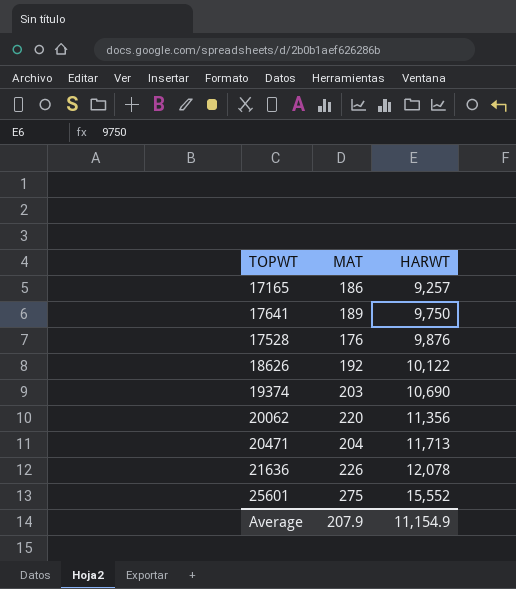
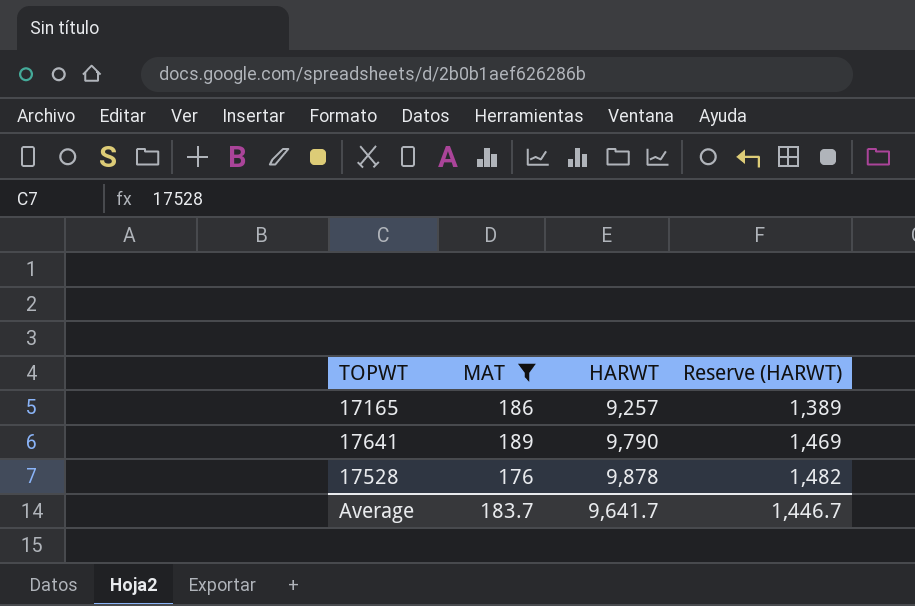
filter: none -> MAT <= 189
column Reserve (HARWT) | formula: none -> [HARWT] * 0.15
17641 | HARWT: 9,750 -> 9,790
17528 | HARWT: 9,876 -> 9,878
Average | MAT: 207.9 -> 183.7
Average | HARWT: 11,154.9 -> 9,641.7

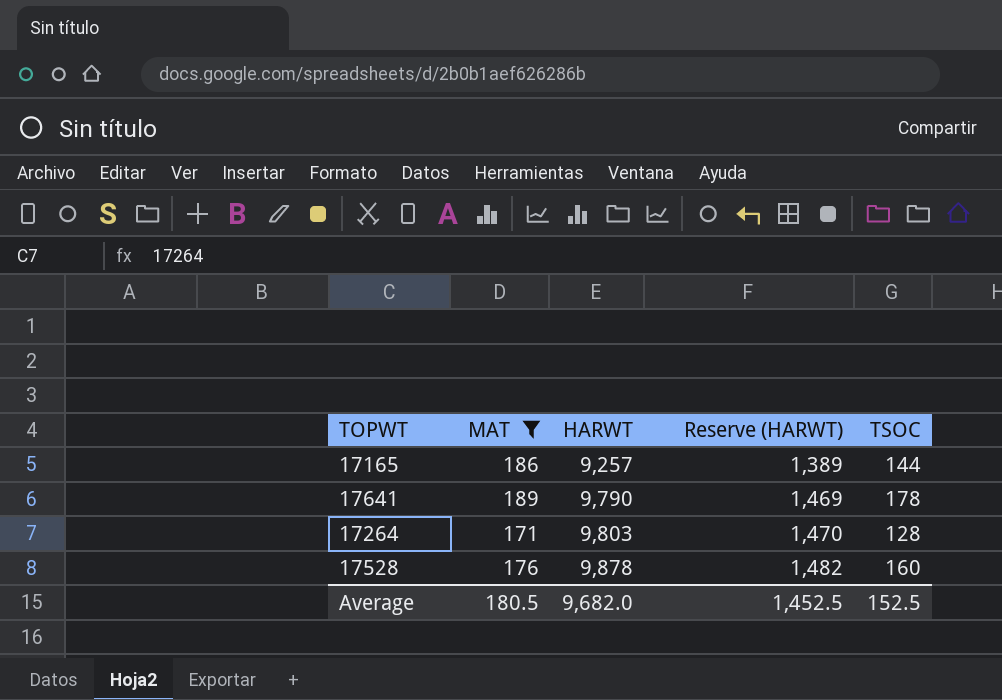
column TSOC | position: none -> 5
row 17264: none -> 171 | 9,803 | 1,470 | 128
Average | MAT: 183.7 -> 180.5
Average | HARWT: 9,641.7 -> 9,682.0
Average | Reserve (HARWT): 1,446.7 -> 1,452.5

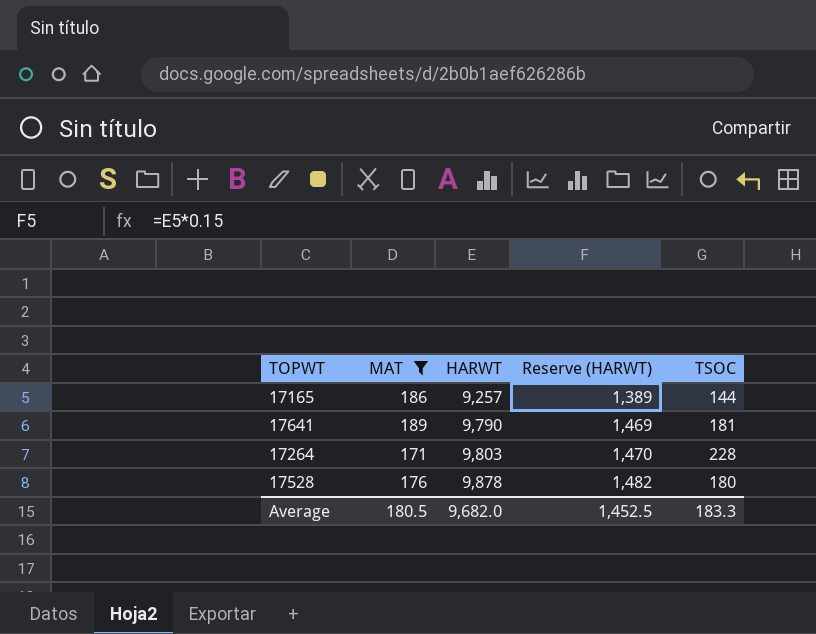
17641 | TSOC: 178 -> 181
17264 | TSOC: 128 -> 228
17528 | TSOC: 160 -> 180
Average | TSOC: 152.5 -> 183.3

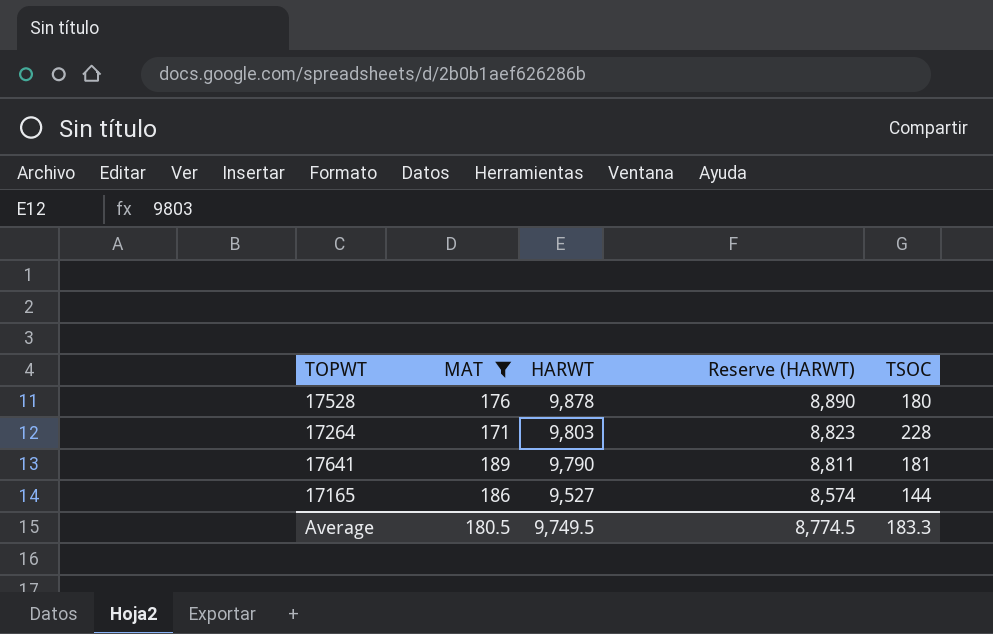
row order: HARWT ascending -> HARWT descending
column Reserve (HARWT) | formula: [HARWT] * 0.15 -> [HARWT] * 0.9
17165 | HARWT: 9,257 -> 9,527
Average | HARWT: 9,682.0 -> 9,749.5
Average | Reserve (HARWT): 1,452.5 -> 8,774.5

